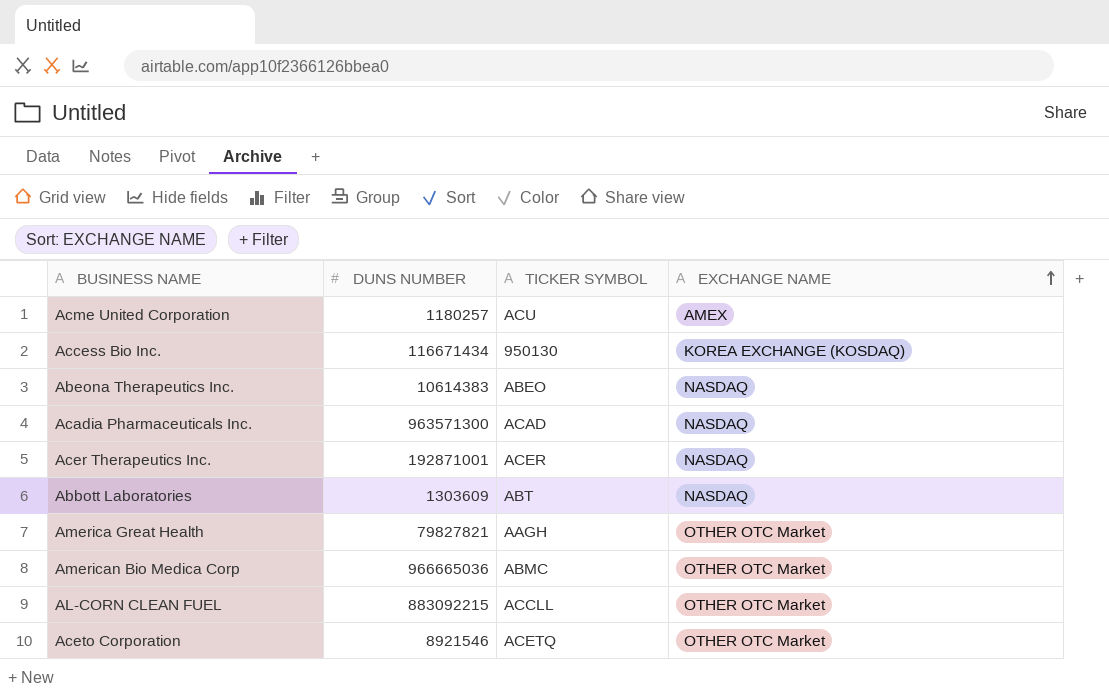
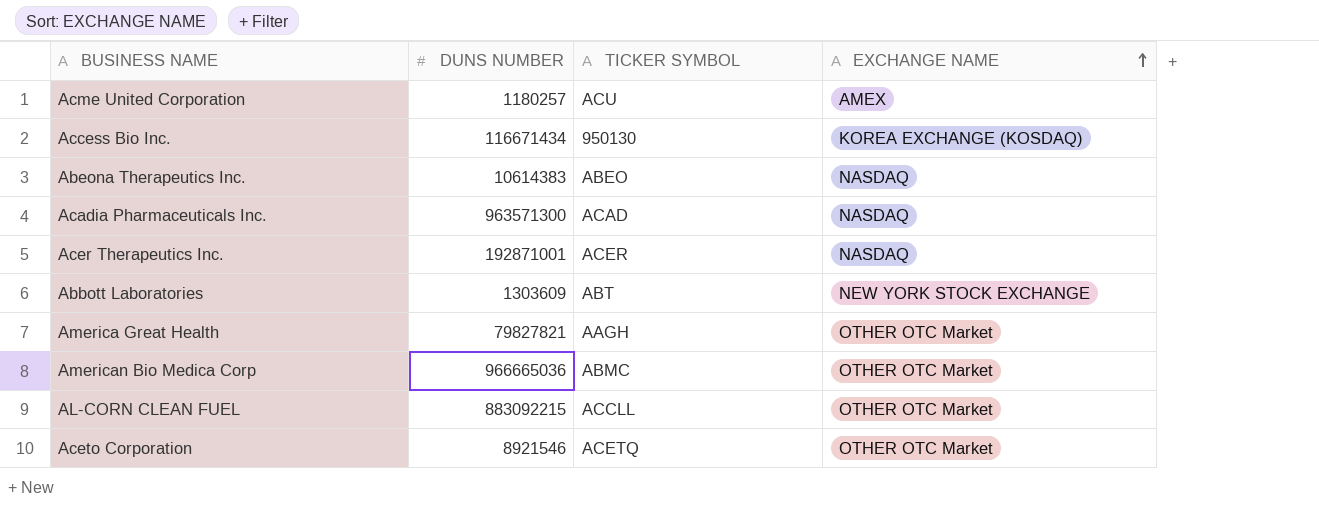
Abbott Laboratories | EXCHANGE NAME: NASDAQ -> NEW YORK STOCK EXCHANGE

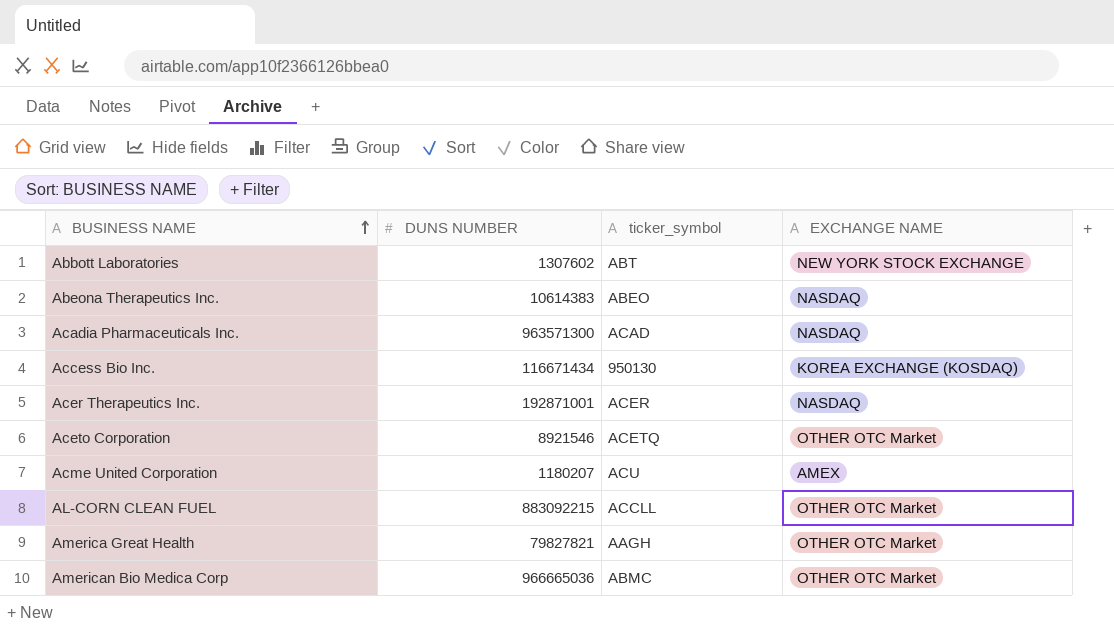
row order: EXCHANGE NAME ascending -> BUSINESS NAME ascending
column name: TICKER SYMBOL -> ticker_symbol
Abbott Laboratories | DUNS NUMBER: 1303609 -> 1307602
Acme United Corporation | DUNS NUMBER: 1180257 -> 1180207

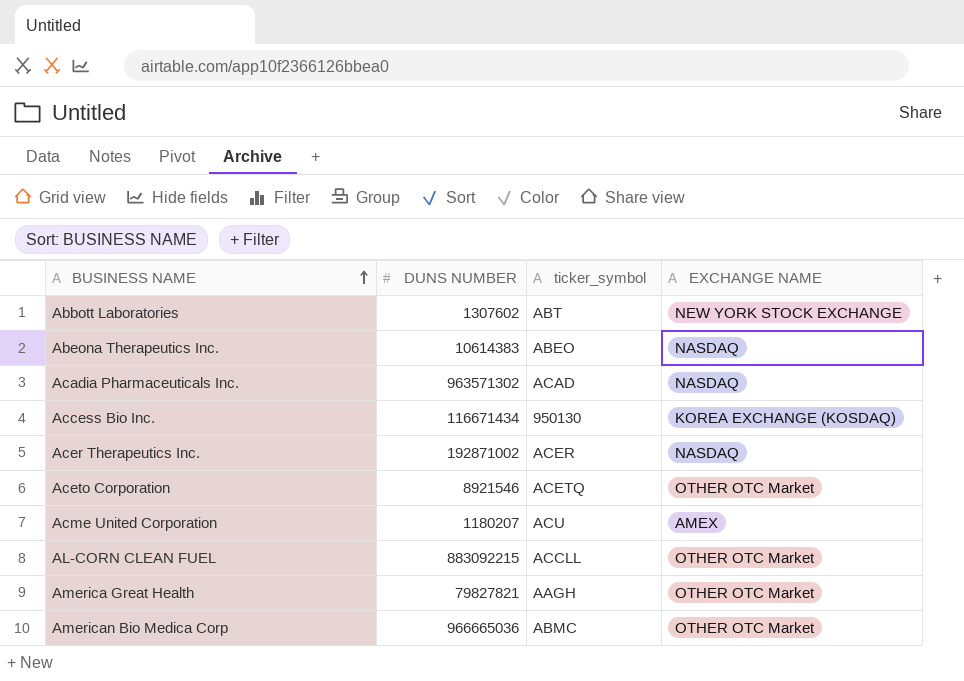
Acadia Pharmaceuticals Inc. | DUNS NUMBER: 963571300 -> 963571302
Acer Therapeutics Inc. | DUNS NUMBER: 192871001 -> 192871002

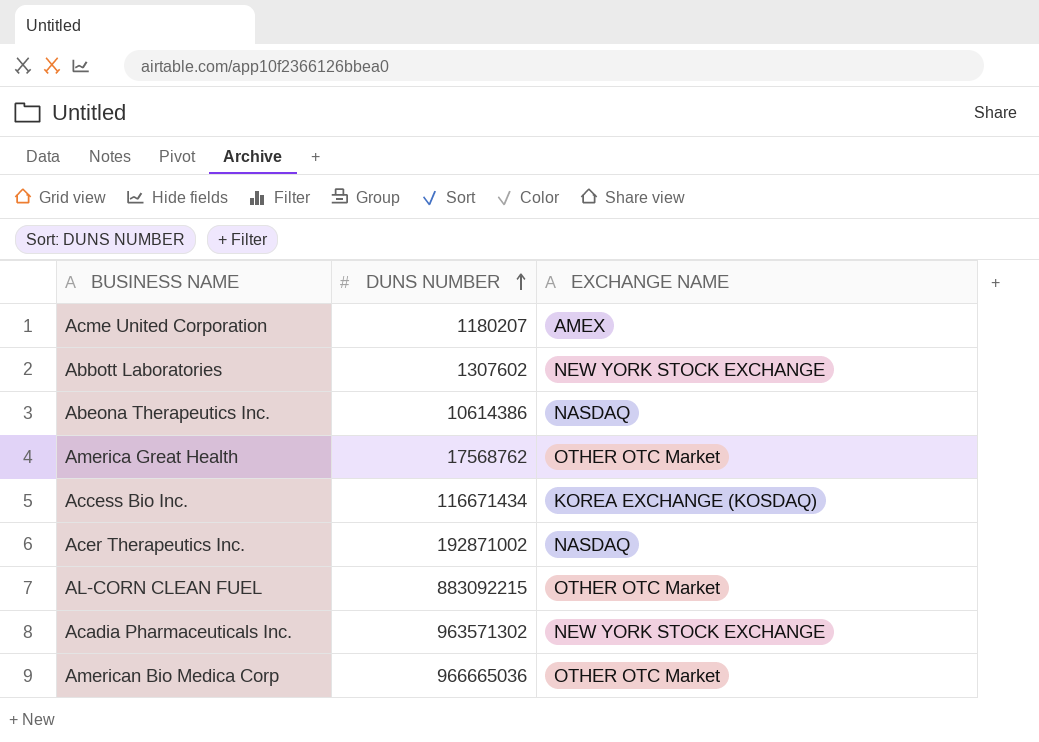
row order: BUSINESS NAME ascending -> DUNS NUMBER ascending
column ticker_symbol | position: 3 -> none
row Aceto Corporation: 8921546 | ACETQ | OTHER OTC Market -> none
Abeona Therapeutics Inc. | DUNS NUMBER: 10614383 -> 10614386
America Great Health | DUNS NUMBER: 79827821 -> 17568762
Acadia Pharmaceuticals Inc. | EXCHANGE NAME: NASDAQ -> NEW YORK STOCK EXCHANGE

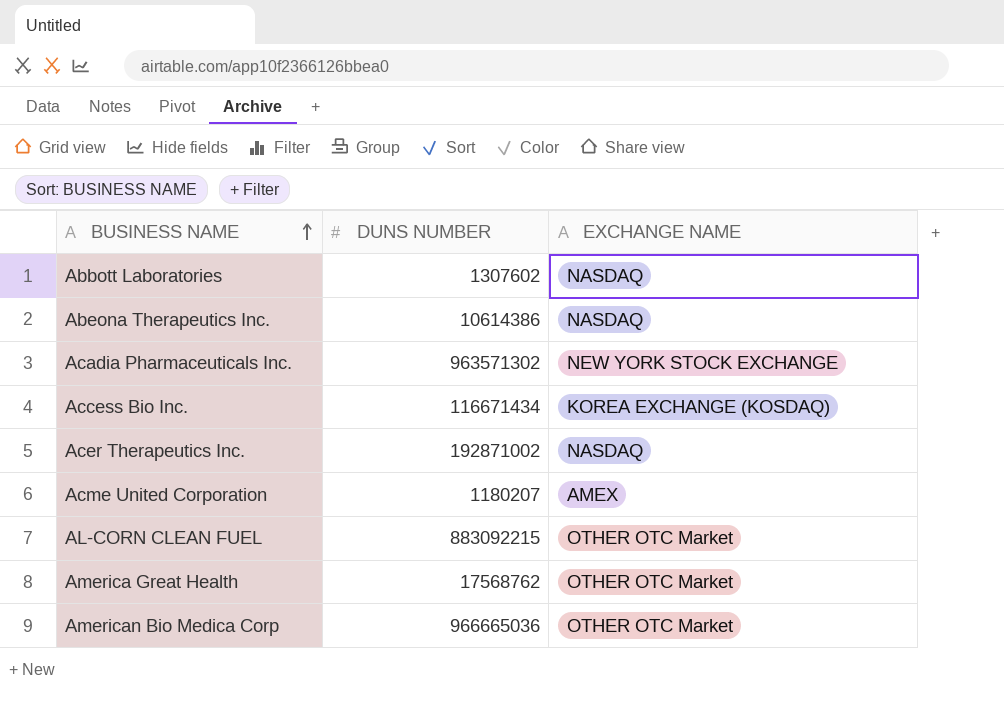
row order: DUNS NUMBER ascending -> BUSINESS NAME ascending
Abbott Laboratories | EXCHANGE NAME: NEW YORK STOCK EXCHANGE -> NASDAQ

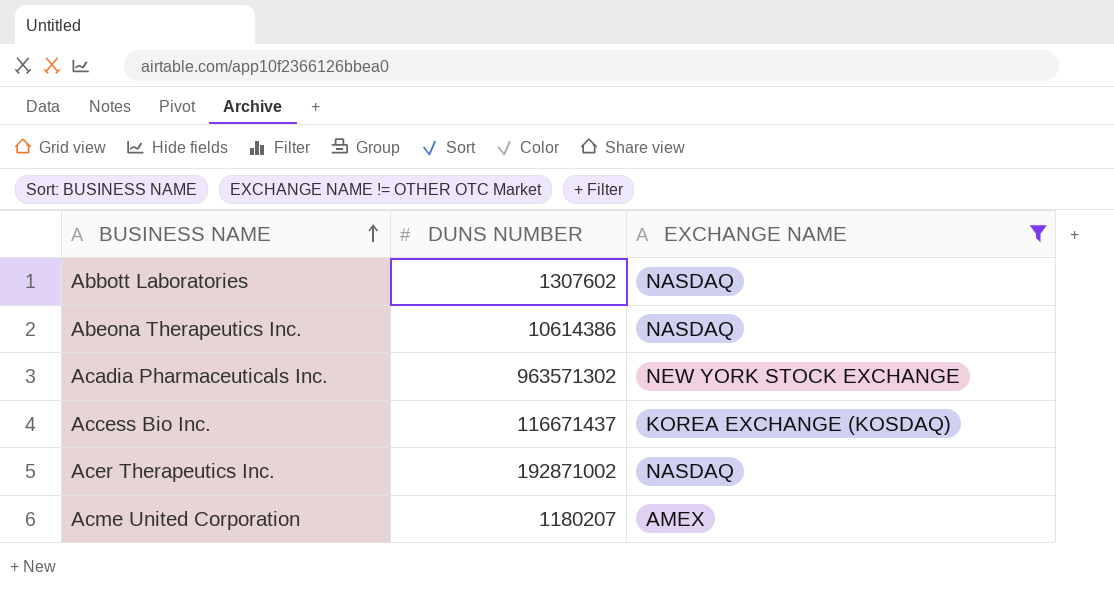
filter: none -> EXCHANGE NAME != OTHER OTC Market
Access Bio Inc. | DUNS NUMBER: 116671434 -> 116671437

